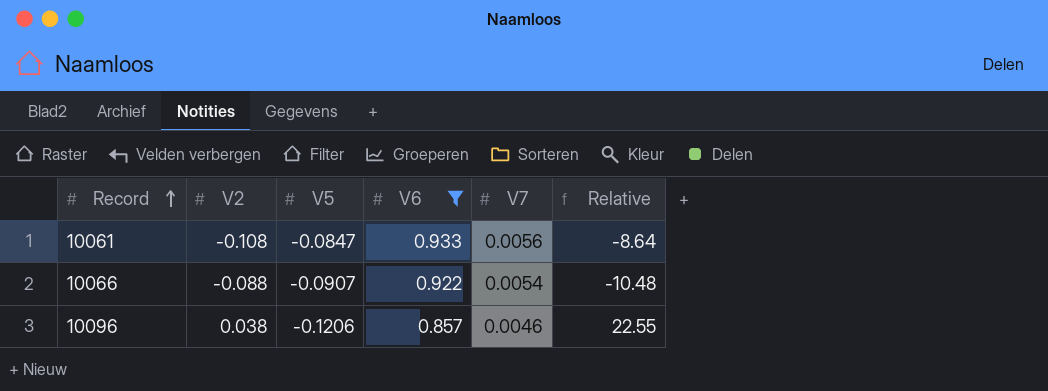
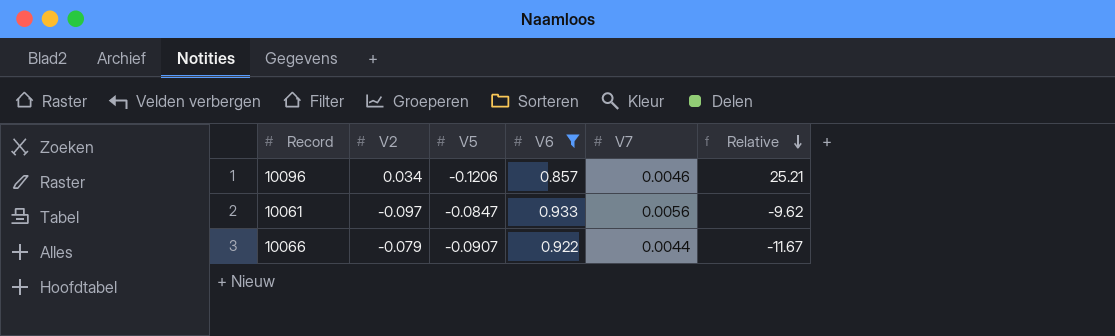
row order: Record ascending -> Relative descending
10096 | V2: 0.038 -> 0.034
10096 | Relative: 22.55 -> 25.21
10061 | V2: -0.108 -> -0.097
10061 | Relative: -8.64 -> -9.62
10066 | V2: -0.088 -> -0.079
10066 | V7: 0.0054 -> 0.0044
10066 | Relative: -10.48 -> -11.67

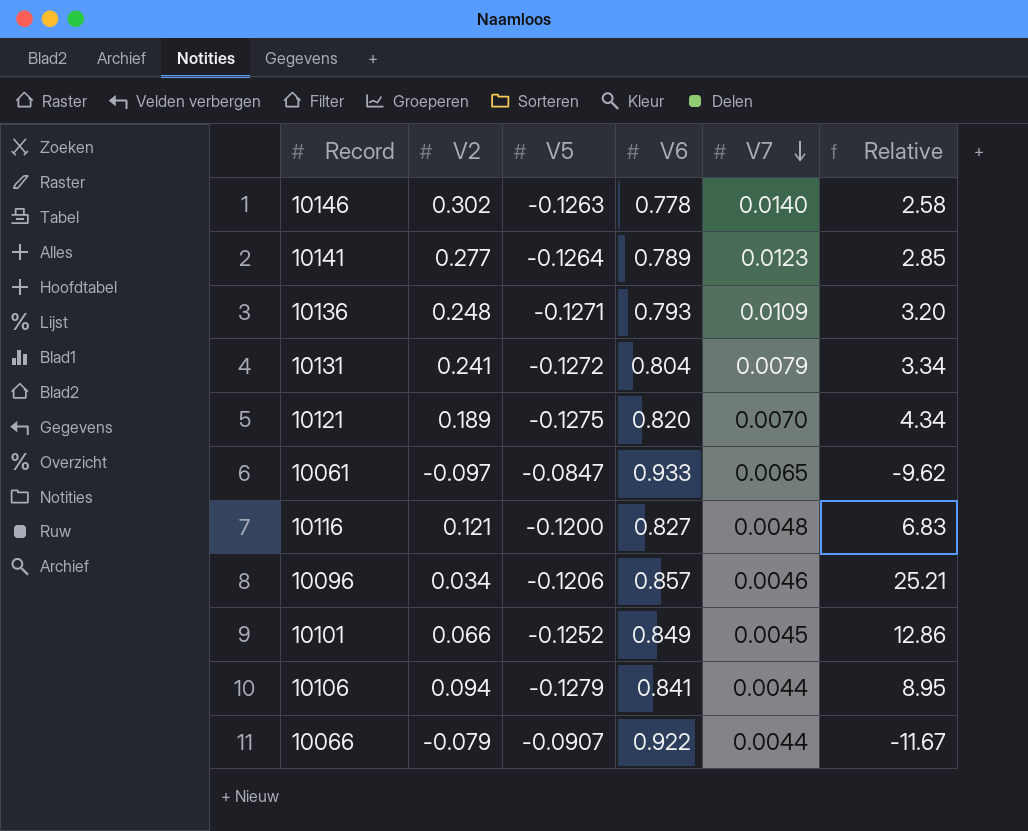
filter: V6 >= 0.857 -> none
row order: Relative descending -> V7 descending
10061 | V7: 0.0056 -> 0.0065

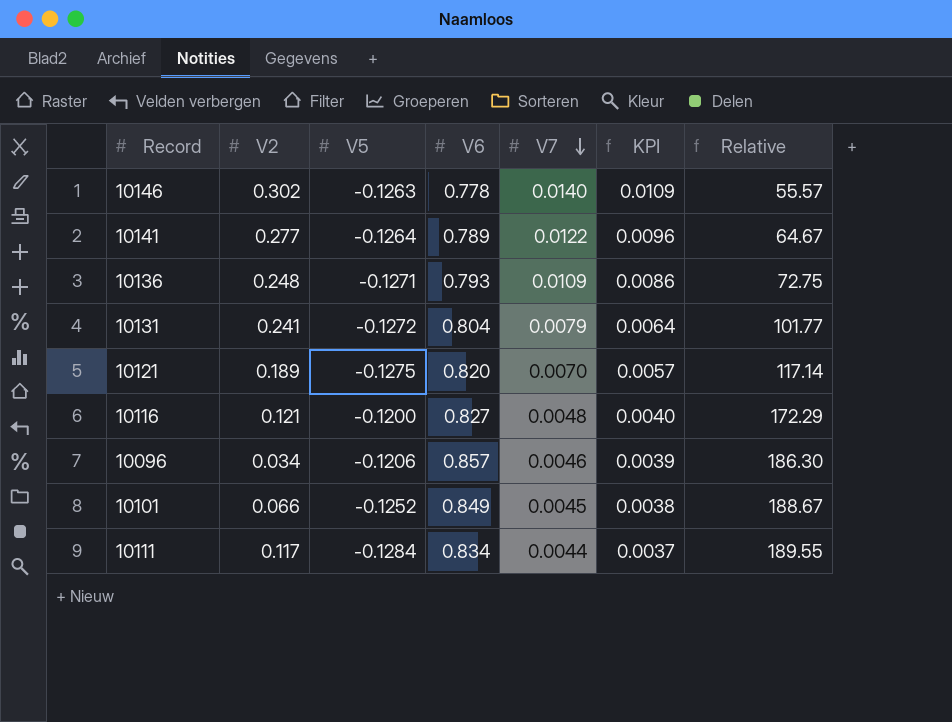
column KPI | formula: none -> [V6] * [V7]
column Relative | formula: [V6] / [V2] -> [V6] / [V7]
row 10061: -0.097 | -0.0847 | 0.933 | 0.0065 | -9.62 -> none
row 10106: 0.094 | -0.1279 | 0.841 | 0.0044 | 8.95 -> none
row 10066: -0.079 | -0.0907 | 0.922 | 0.0044 | -11.67 -> none
10141 | V7: 0.0123 -> 0.0122
row 10111: none -> 0.117 | -0.1284 | 0.834 | 0.0044 | 0.0037 | 189.55

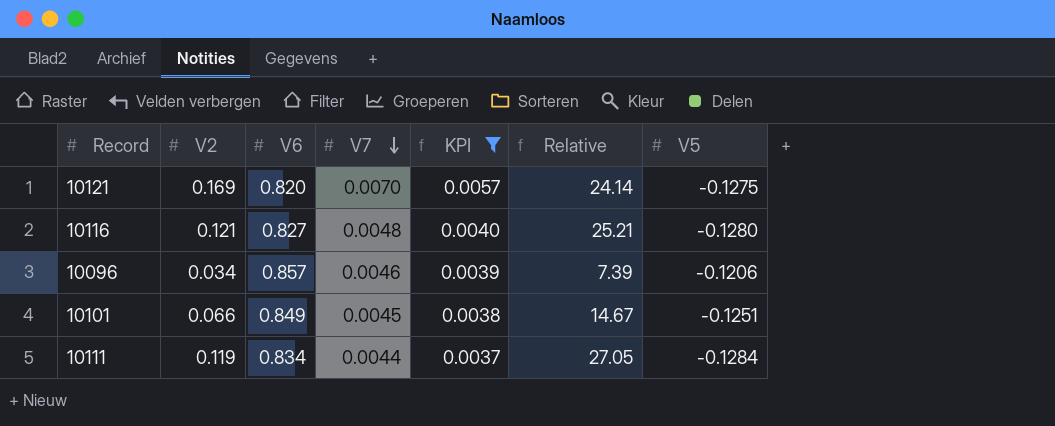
filter: none -> KPI <= 0.0057
column Relative | formula: [V6] / [V7] -> [V2] / [V7]
column V5 | position: 3 -> 7
10121 | V2: 0.189 -> 0.169
10116 | V5: -0.1200 -> -0.1280
10101 | V5: -0.1252 -> -0.1251
10111 | V2: 0.117 -> 0.119

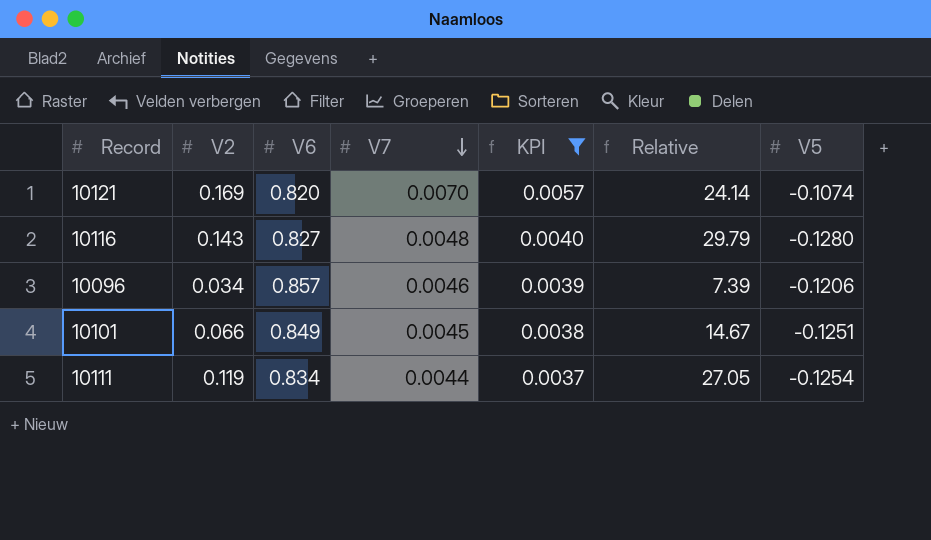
10121 | V5: -0.1275 -> -0.1074
10116 | V2: 0.121 -> 0.143
10116 | Relative: 25.21 -> 29.79
10111 | V5: -0.1284 -> -0.1254

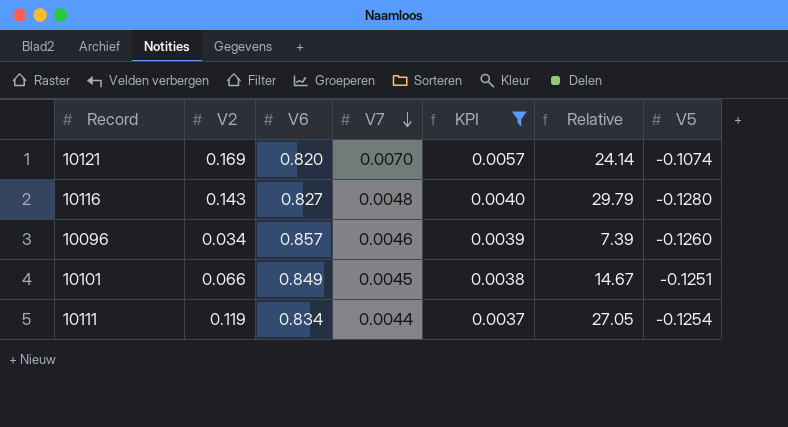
10096 | V5: -0.1206 -> -0.1260

